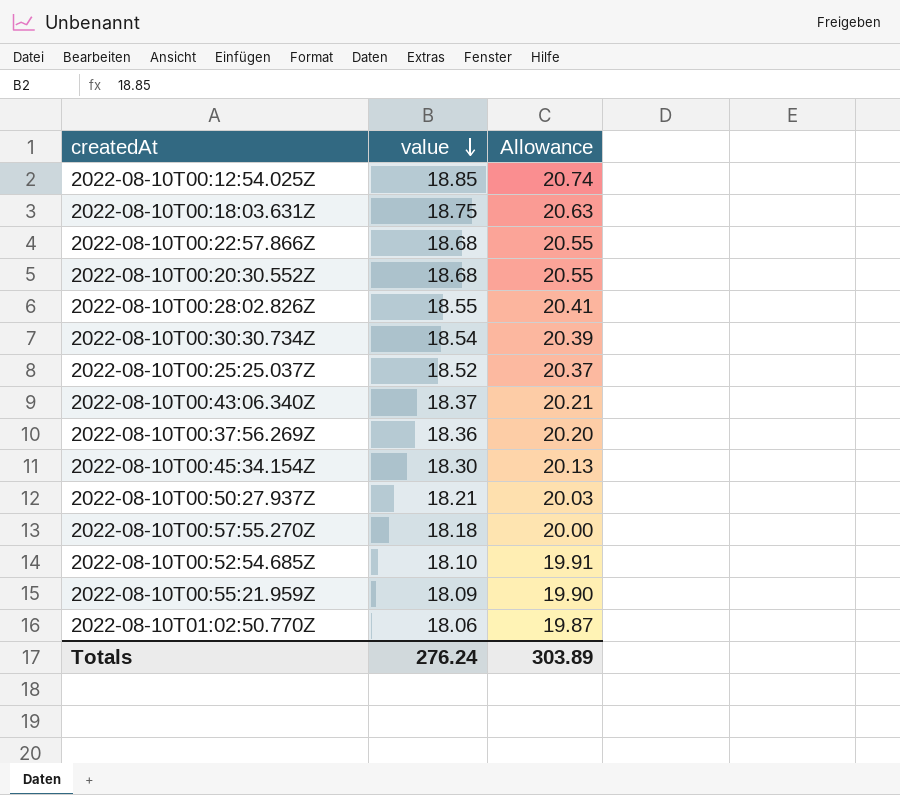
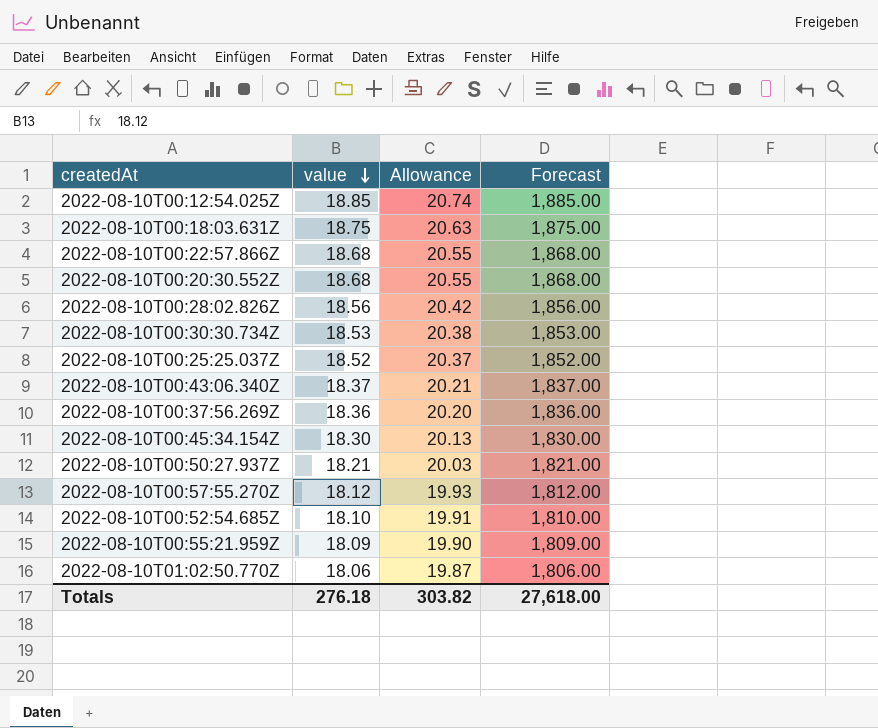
column Forecast | formula: none -> [value] * 100
2022-08-10T00:28:02.826Z | value: 18.55 -> 18.56
2022-08-10T00:28:02.826Z | Allowance: 20.41 -> 20.42
2022-08-10T00:30:30.734Z | value: 18.54 -> 18.53
2022-08-10T00:30:30.734Z | Allowance: 20.39 -> 20.38
2022-08-10T00:57:55.270Z | value: 18.18 -> 18.12
2022-08-10T00:57:55.270Z | Allowance: 20.00 -> 19.93
Totals | value: 276.24 -> 276.18
Totals | Allowance: 303.89 -> 303.82

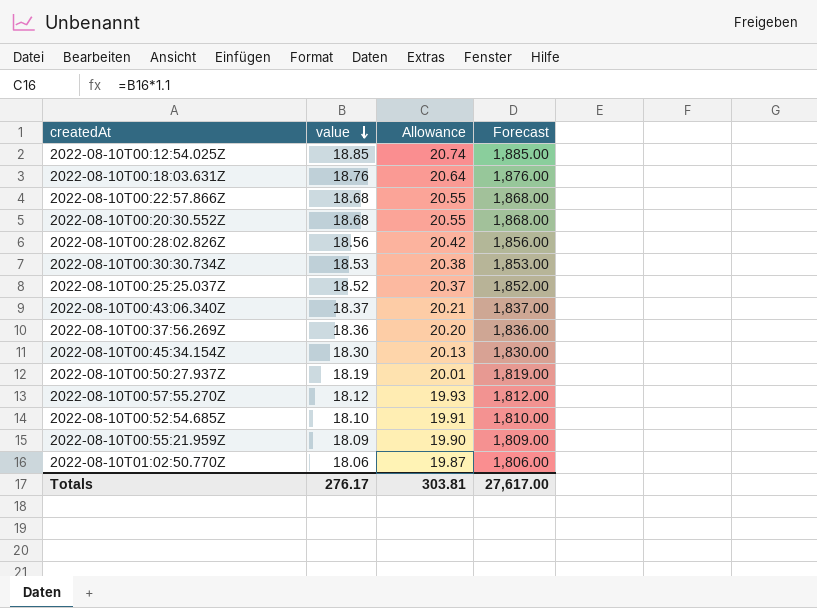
2022-08-10T00:18:03.631Z | value: 18.75 -> 18.76
2022-08-10T00:18:03.631Z | Allowance: 20.63 -> 20.64
2022-08-10T00:18:03.631Z | Forecast: 1,875.00 -> 1,876.00
2022-08-10T00:50:27.937Z | value: 18.21 -> 18.19
2022-08-10T00:50:27.937Z | Allowance: 20.03 -> 20.01
2022-08-10T00:50:27.937Z | Forecast: 1,821.00 -> 1,819.00
Totals | value: 276.18 -> 276.17
Totals | Allowance: 303.82 -> 303.81
Totals | Forecast: 27,618.00 -> 27,617.00

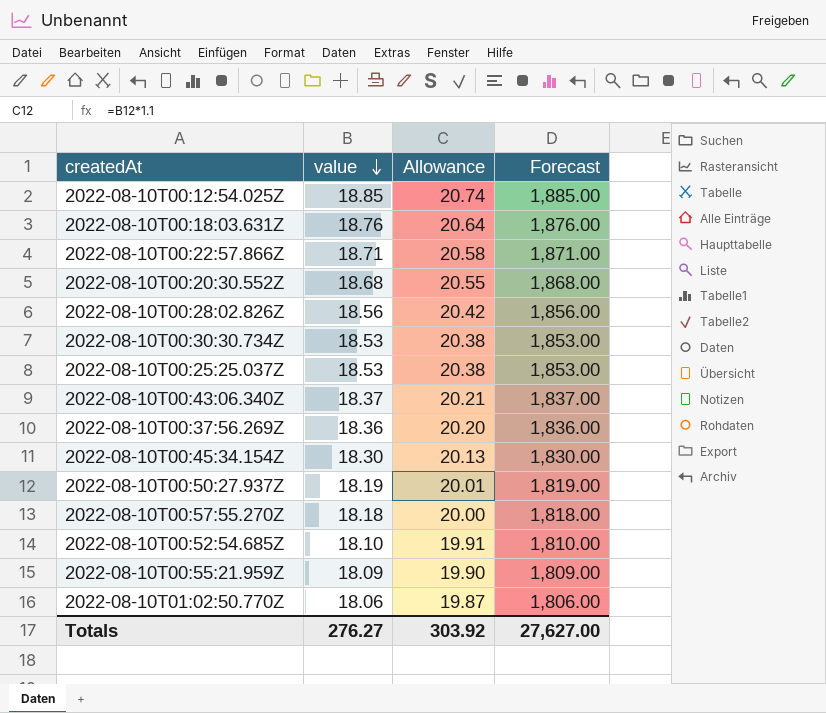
2022-08-10T00:22:57.866Z | value: 18.68 -> 18.71
2022-08-10T00:22:57.866Z | Allowance: 20.55 -> 20.58
2022-08-10T00:22:57.866Z | Forecast: 1,868.00 -> 1,871.00
2022-08-10T00:25:25.037Z | value: 18.52 -> 18.53
2022-08-10T00:25:25.037Z | Allowance: 20.37 -> 20.38
2022-08-10T00:25:25.037Z | Forecast: 1,852.00 -> 1,853.00
2022-08-10T00:57:55.270Z | value: 18.12 -> 18.18
2022-08-10T00:57:55.270Z | Allowance: 19.93 -> 20.00
2022-08-10T00:57:55.270Z | Forecast: 1,812.00 -> 1,818.00
Totals | value: 276.17 -> 276.27
Totals | Allowance: 303.81 -> 303.92
Totals | Forecast: 27,617.00 -> 27,627.00

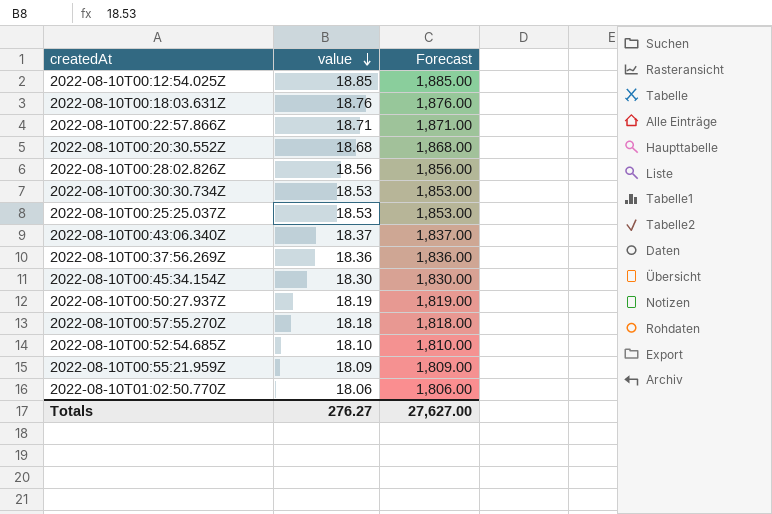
column Allowance | formula: [value] * 1.1 -> none

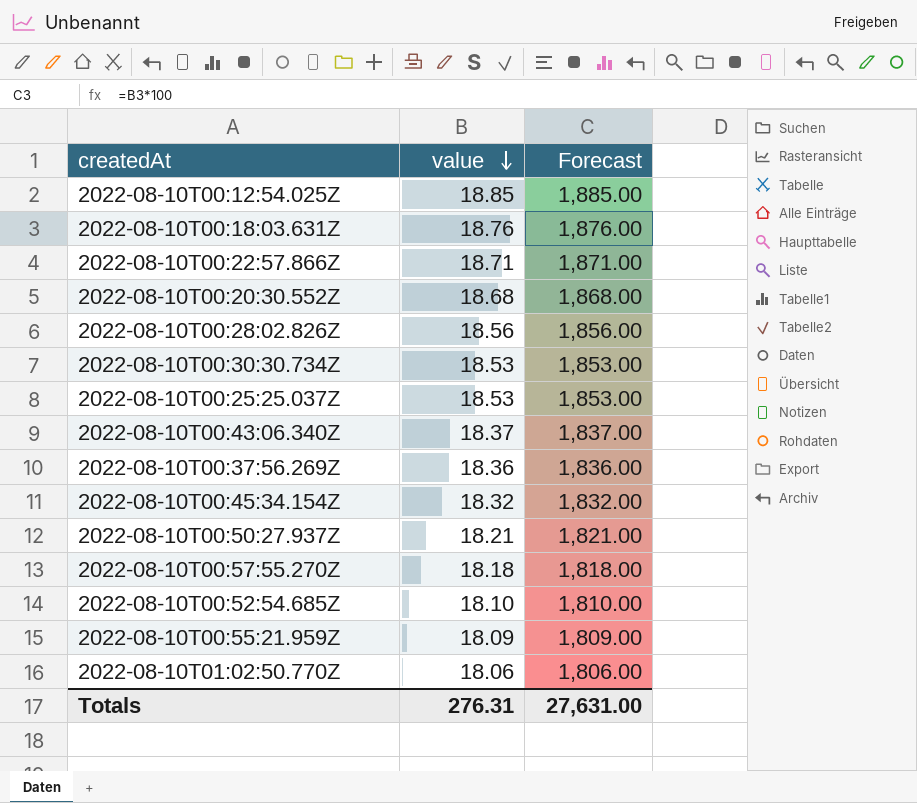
2022-08-10T00:45:34.154Z | value: 18.30 -> 18.32
2022-08-10T00:45:34.154Z | Forecast: 1,830.00 -> 1,832.00
2022-08-10T00:50:27.937Z | value: 18.19 -> 18.21
2022-08-10T00:50:27.937Z | Forecast: 1,819.00 -> 1,821.00
Totals | value: 276.27 -> 276.31
Totals | Forecast: 27,627.00 -> 27,631.00

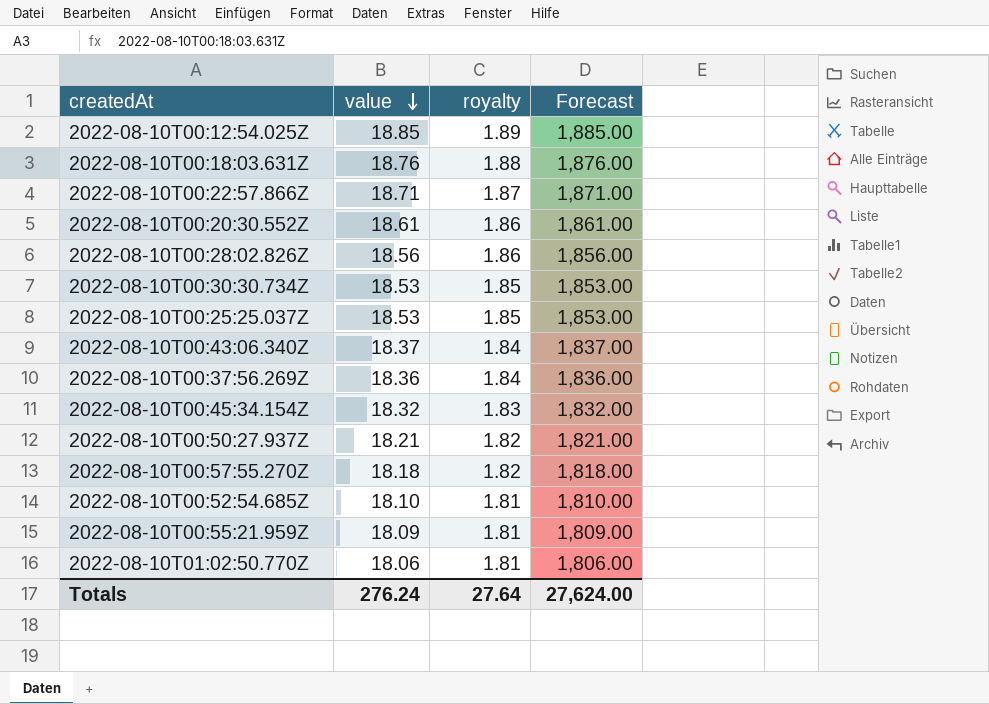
column royalty | formula: none -> [value] * 0.1
2022-08-10T00:20:30.552Z | value: 18.68 -> 18.61
2022-08-10T00:20:30.552Z | Forecast: 1,868.00 -> 1,861.00
Totals | value: 276.31 -> 276.24
Totals | Forecast: 27,631.00 -> 27,624.00

